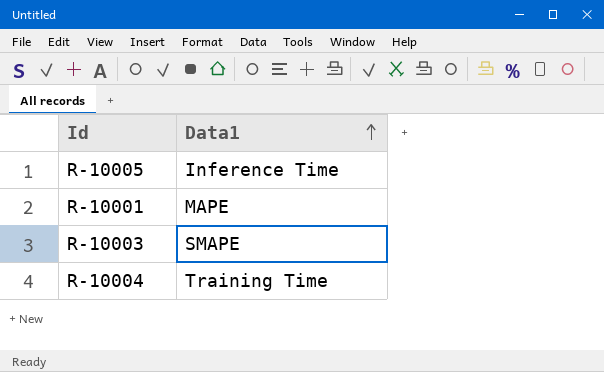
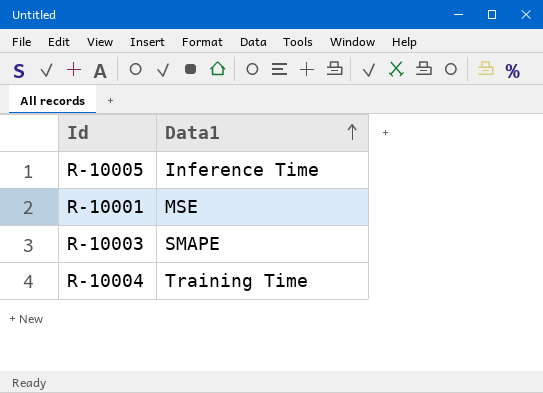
R-10001 | Data1: MAPE -> MSE

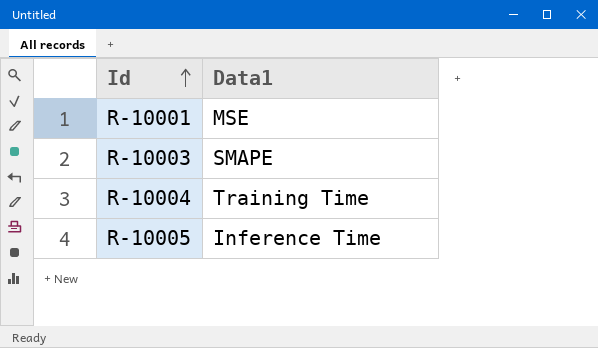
row order: Data1 ascending -> Id ascending

